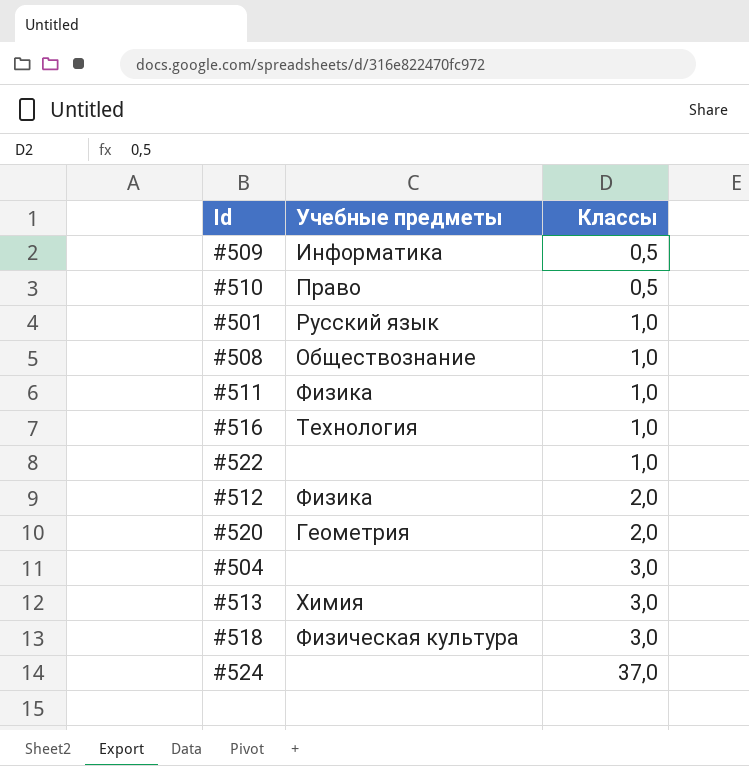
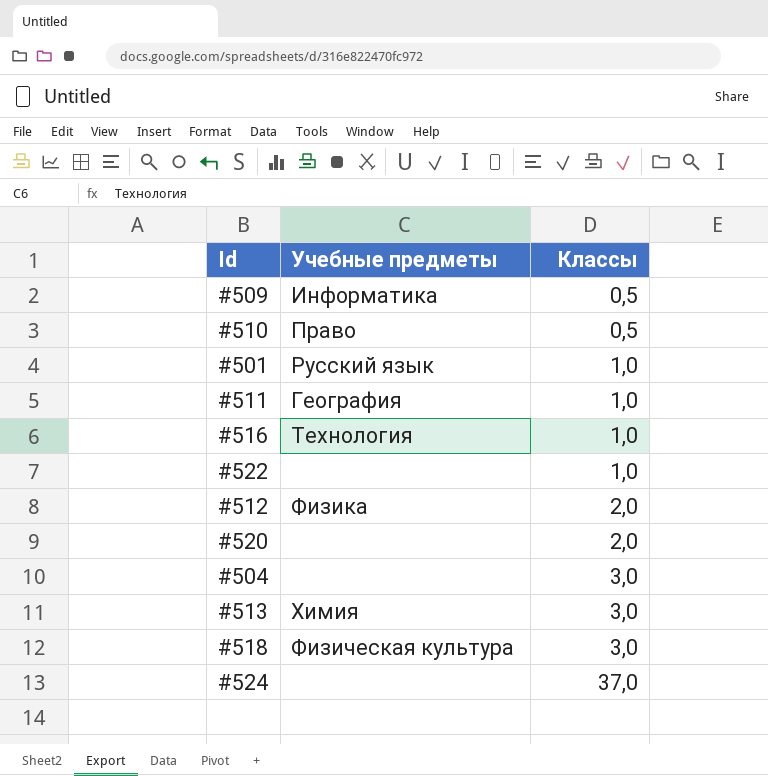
row #508: Обществознание | 1,0 -> none
#511 | Учебные предметы: Физика -> География
#520 | Учебные предметы: Геометрия -> none

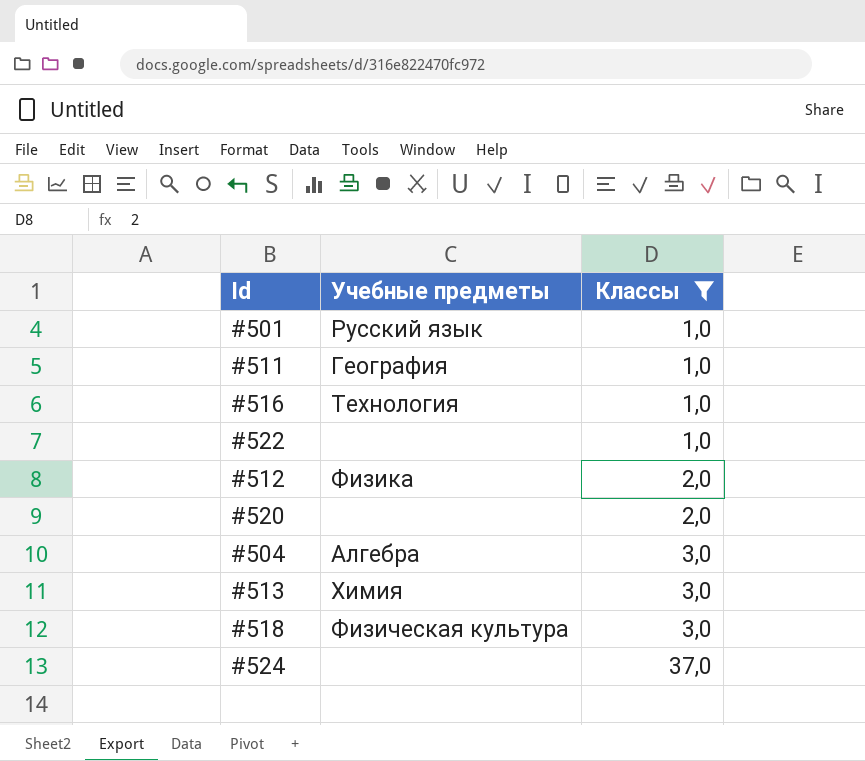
filter: none -> Классы != 0,5
#504 | Учебные предметы: none -> Алгебра

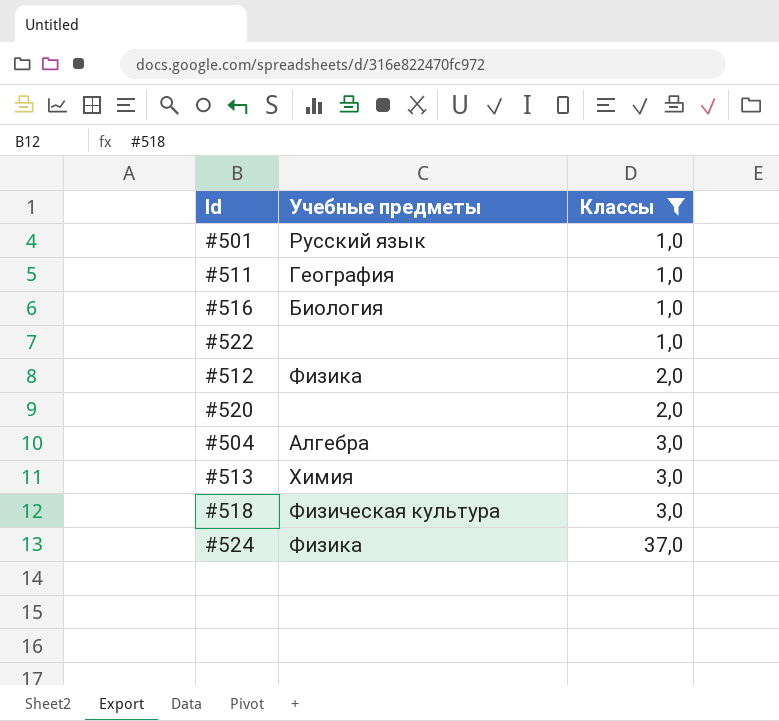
#516 | Учебные предметы: Технология -> Биология
#524 | Учебные предметы: none -> Физика

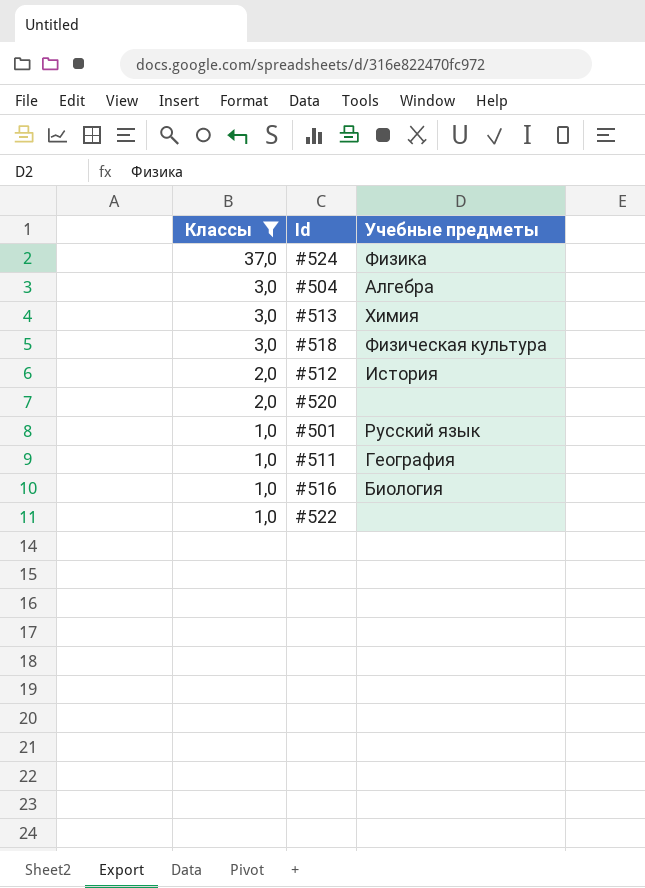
row order: Классы ascending -> Классы descending
column Классы | position: 3 -> 1
#512 | Учебные предметы: Физика -> История

